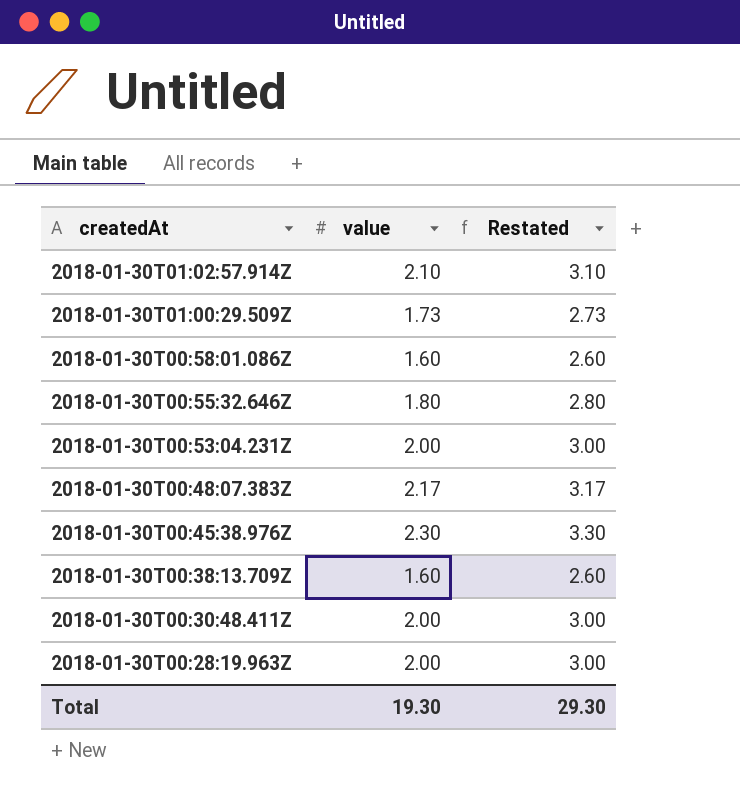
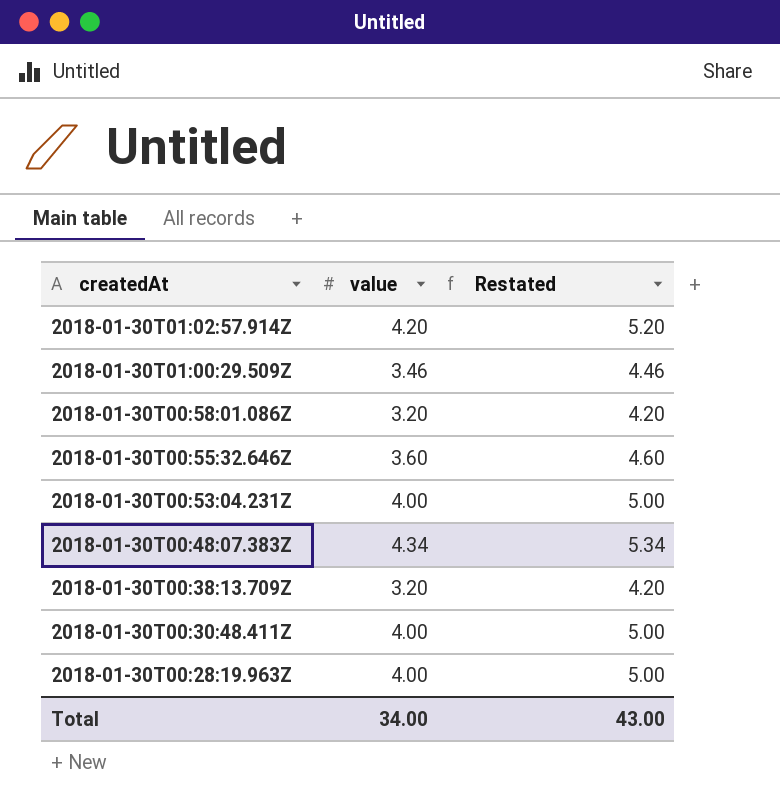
row 2018-01-30T00:45:38.976Z: 2.30 | 3.30 -> none
2018-01-30T01:02:57.914Z | value: 2.10 -> 4.20
2018-01-30T01:02:57.914Z | Restated: 3.10 -> 5.20
2018-01-30T01:00:29.509Z | value: 1.73 -> 3.46
2018-01-30T01:00:29.509Z | Restated: 2.73 -> 4.46
2018-01-30T00:58:01.086Z | value: 1.60 -> 3.20
2018-01-30T00:58:01.086Z | Restated: 2.60 -> 4.20
2018-01-30T00:55:32.646Z | value: 1.80 -> 3.60
2018-01-30T00:55:32.646Z | Restated: 2.80 -> 4.60
2018-01-30T00:53:04.231Z | value: 2.00 -> 4.00
2018-01-30T00:53:04.231Z | Restated: 3.00 -> 5.00
2018-01-30T00:48:07.383Z | value: 2.17 -> 4.34
2018-01-30T00:48:07.383Z | Restated: 3.17 -> 5.34
2018-01-30T00:38:13.709Z | value: 1.60 -> 3.20
2018-01-30T00:38:13.709Z | Restated: 2.60 -> 4.20
2018-01-30T00:30:48.411Z | value: 2.00 -> 4.00
2018-01-30T00:30:48.411Z | Restated: 3.00 -> 5.00
2018-01-30T00:28:19.963Z | value: 2.00 -> 4.00
2018-01-30T00:28:19.963Z | Restated: 3.00 -> 5.00
Total | value: 19.30 -> 34.00
Total | Restated: 29.30 -> 43.00

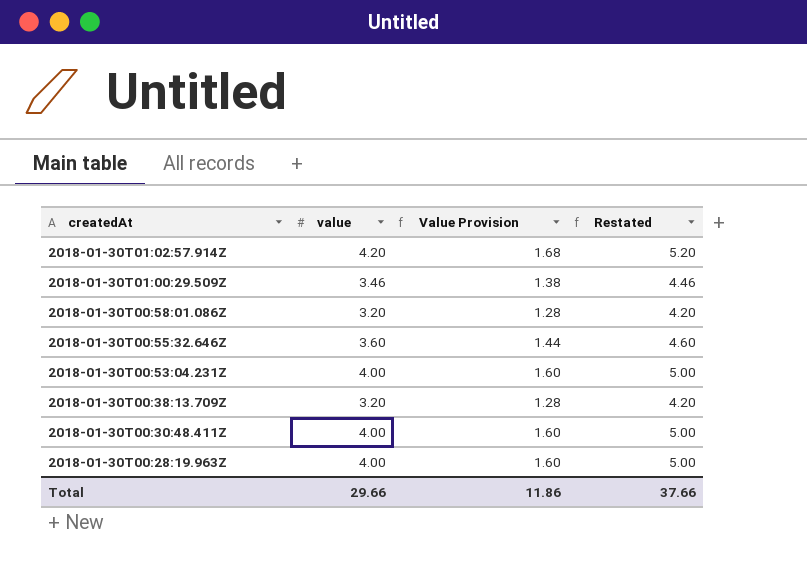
column Value Provision | formula: none -> [value] * 0.4
row 2018-01-30T00:48:07.383Z: 4.34 | 5.34 -> none
Total | value: 34.00 -> 29.66
Total | Restated: 43.00 -> 37.66

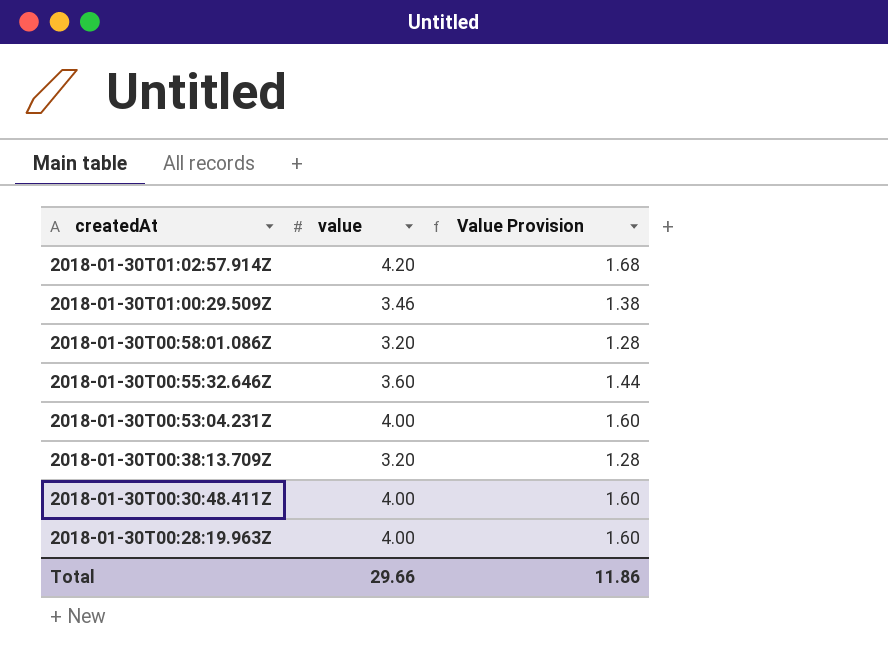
column Restated | formula: [value] + 1 -> none

